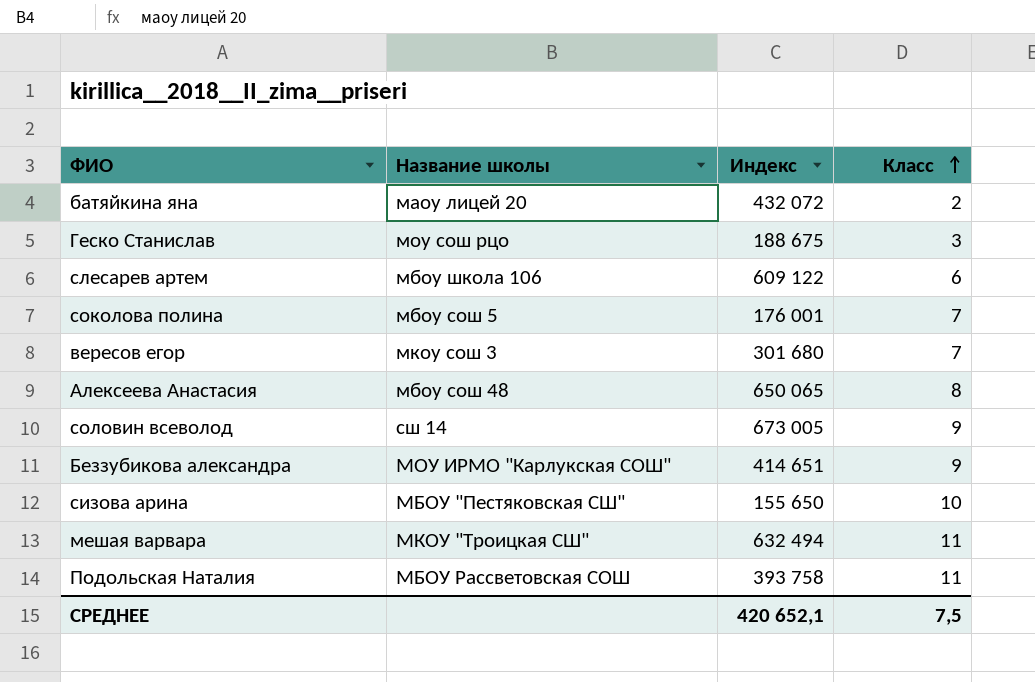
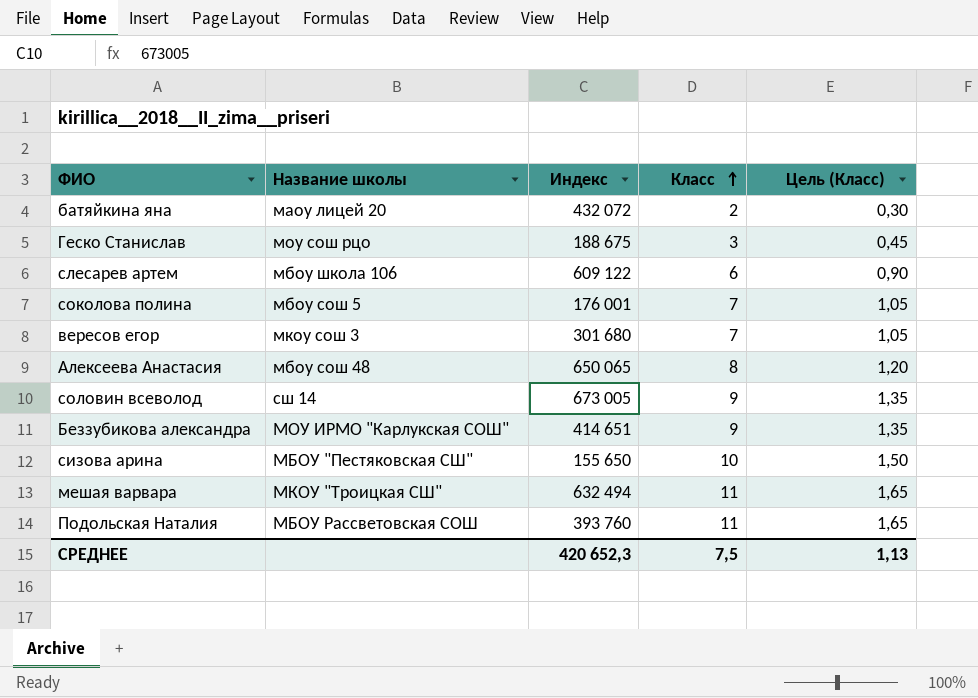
column Цель (Класс) | formula: none -> [Класс] * 0,15
Подольская Наталия | Индекс: 393 758 -> 393 760
СРЕДНЕЕ | Индекс: 420 652,1 -> 420 652,3

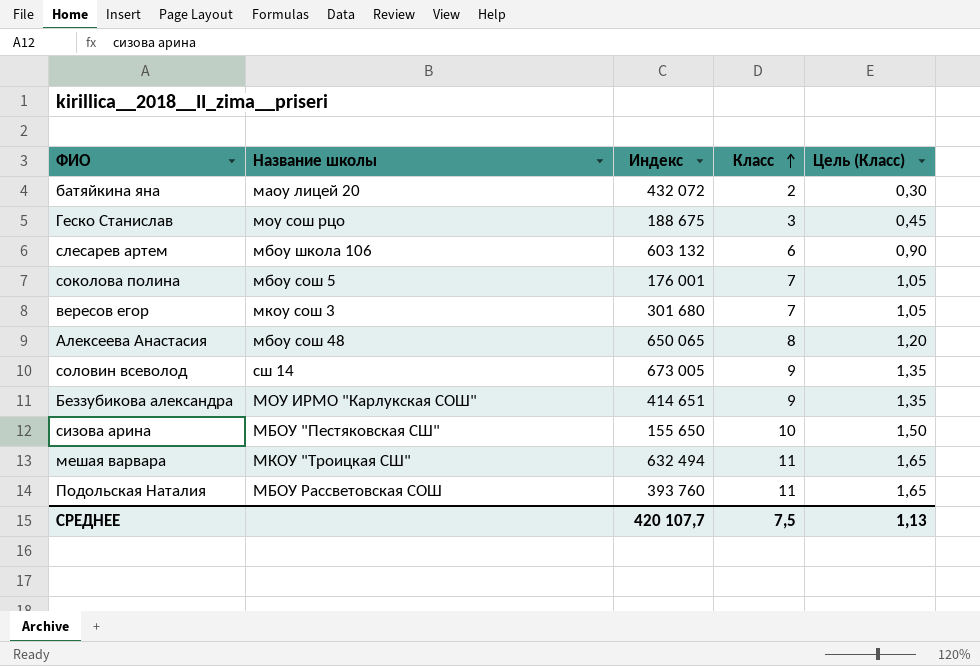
слесарев артем | Индекс: 609 122 -> 603 132
СРЕДНЕЕ | Индекс: 420 652,3 -> 420 107,7

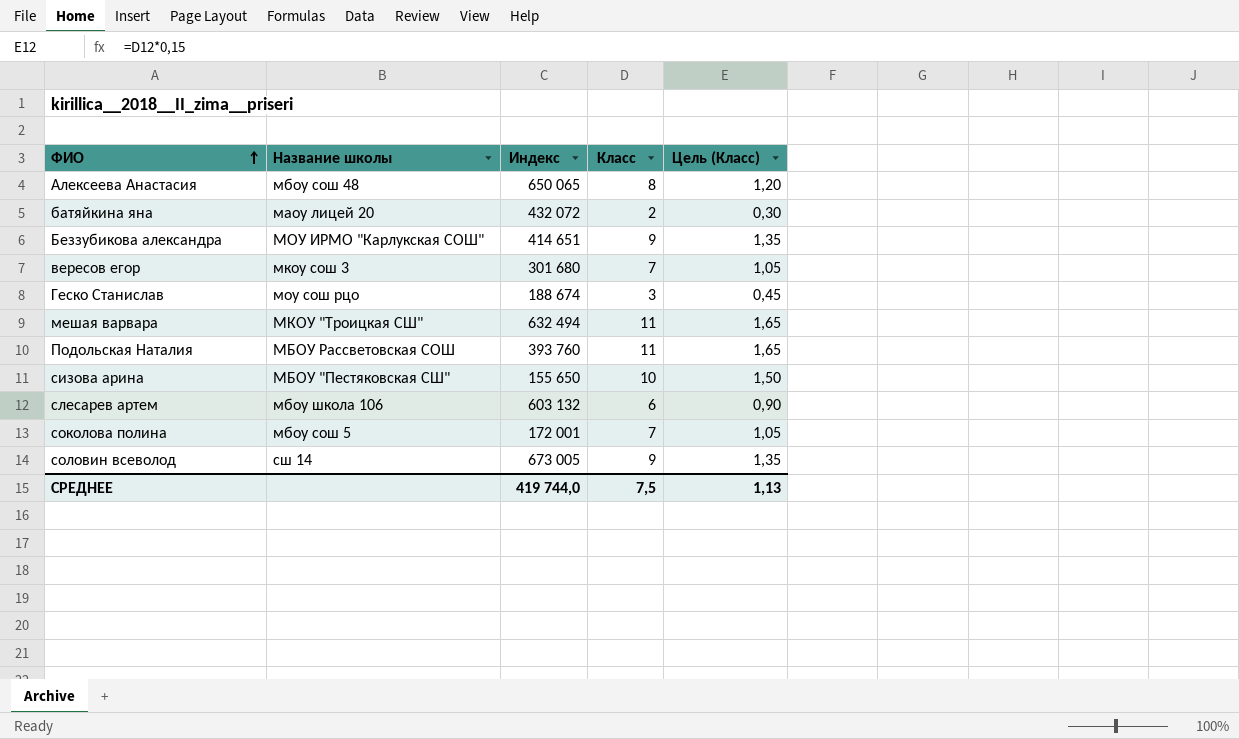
row order: Класс ascending -> ФИО ascending
Геско Станислав | Индекс: 188 675 -> 188 674
соколова полина | Индекс: 176 001 -> 172 001
СРЕДНЕЕ | Индекс: 420 107,7 -> 419 744,0

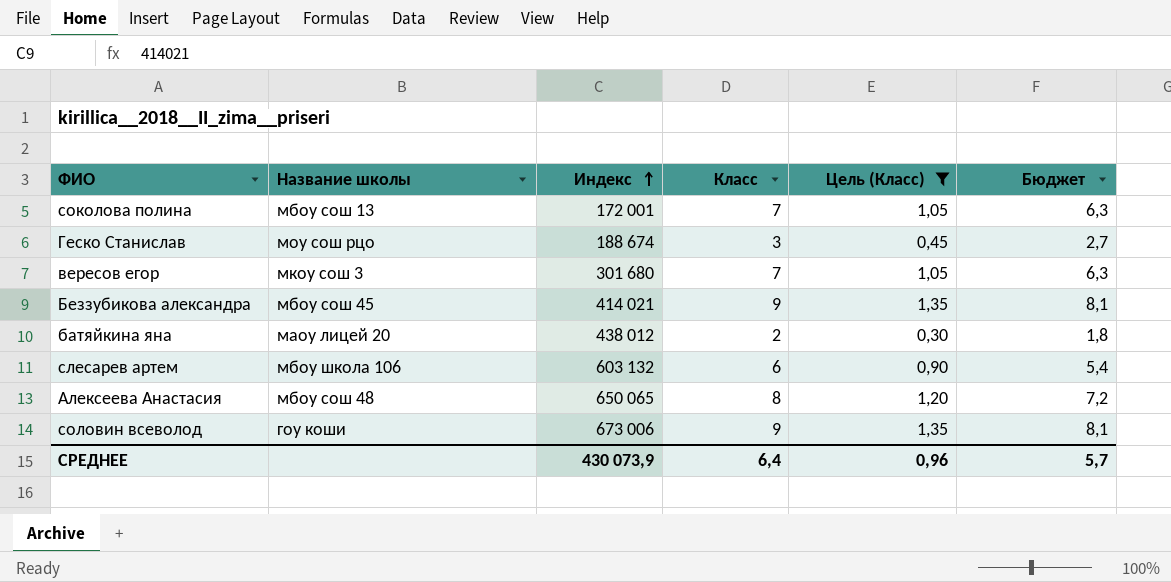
filter: none -> Цель (Класс) <= 1,35
row order: ФИО ascending -> Индекс ascending
column Бюджет | formula: none -> [Класс] * 0,9
соколова полина | Название школы: мбоу сош 5 -> мбоу сош 13
Беззубикова александра | Название школы: МОУ ИРМО "Карлукская СОШ" -> мбоу сош 45
Беззубикова александра | Индекс: 414 651 -> 414 021
батяйкина яна | Индекс: 432 072 -> 438 012
соловин всеволод | Название школы: сш 14 -> гоу коши
соловин всеволод | Индекс: 673 005 -> 673 006
СРЕДНЕЕ | Индекс: 419 744,0 -> 430 073,9
СРЕДНЕЕ | Класс: 7,5 -> 6,4
СРЕДНЕЕ | Цель (Класс): 1,13 -> 0,96

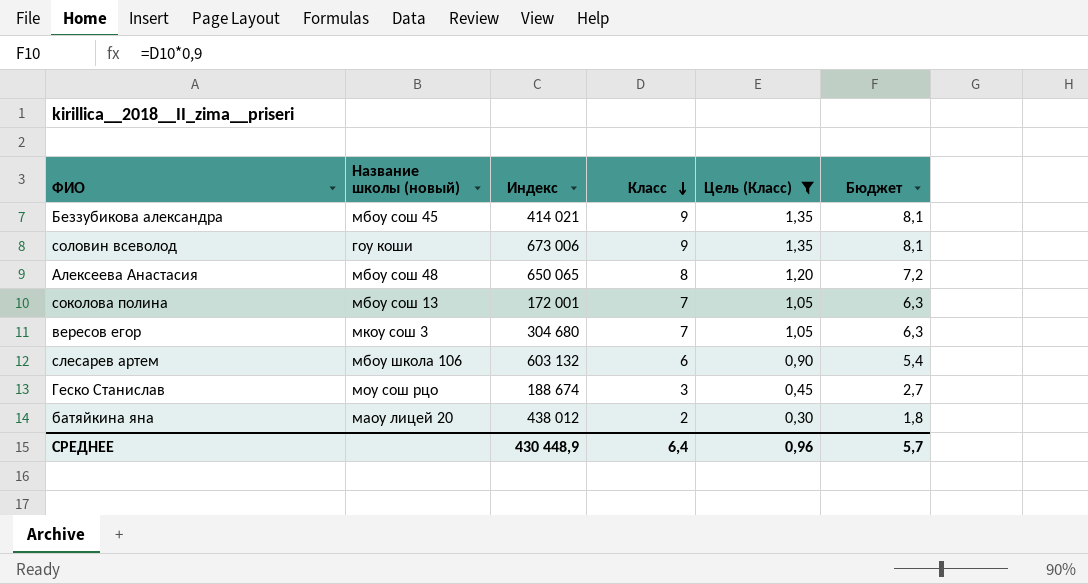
row order: Индекс ascending -> Класс descending
column name: Название школы -> Название школы (новый)
вересов егор | Индекс: 301 680 -> 304 680
СРЕДНЕЕ | Индекс: 430 073,9 -> 430 448,9

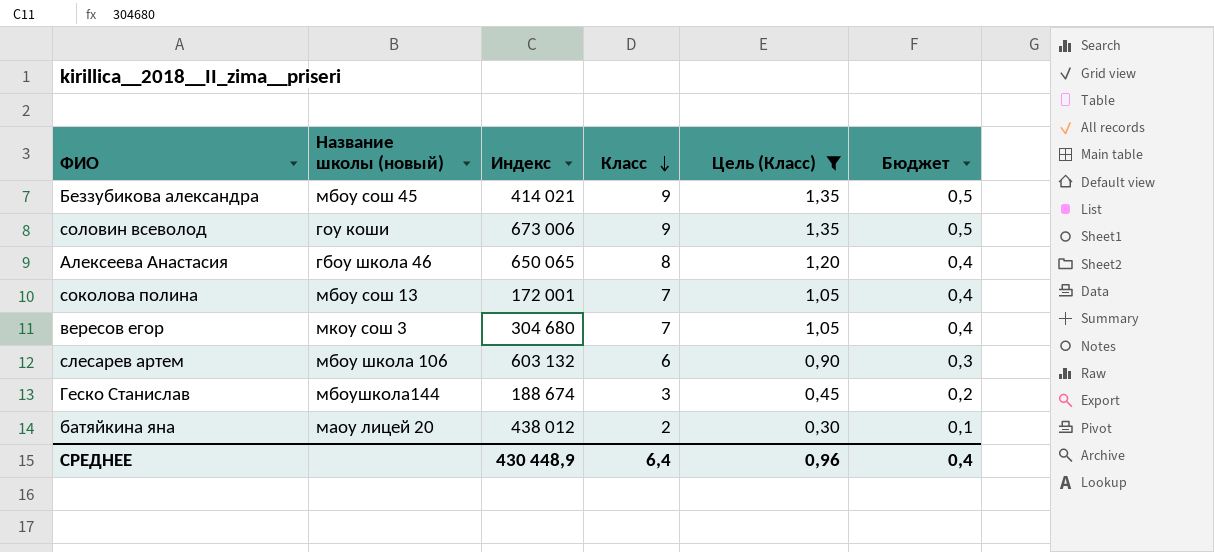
column Бюджет | formula: [Класс] * 0,9 -> [Класс] * 0,05
Алексеева Анастасия | Название школы (новый): мбоу сош 48 -> гбоу школа 46
Геско Станислав | Название школы (новый): моу сош рцо -> мбоушкола144
СРЕДНЕЕ | Бюджет: 5,7 -> 0,4

